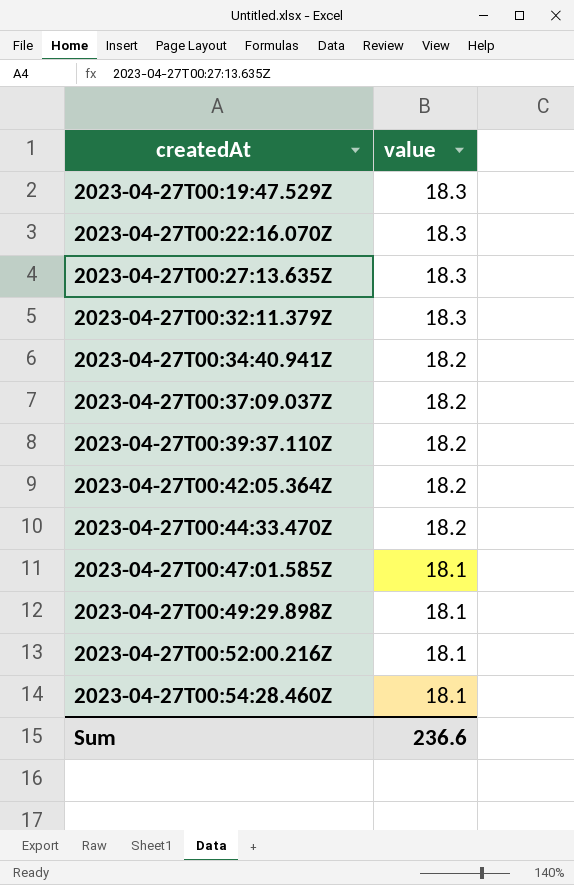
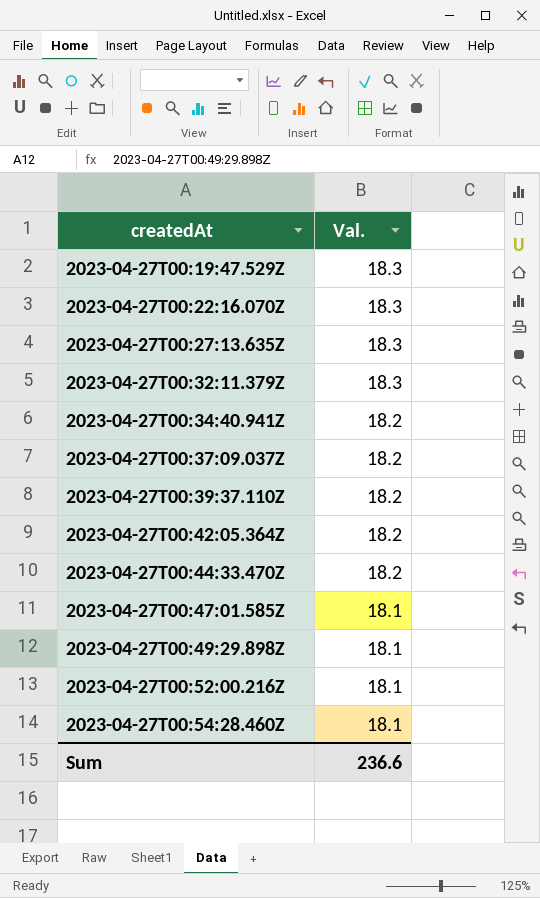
column name: value -> Val.

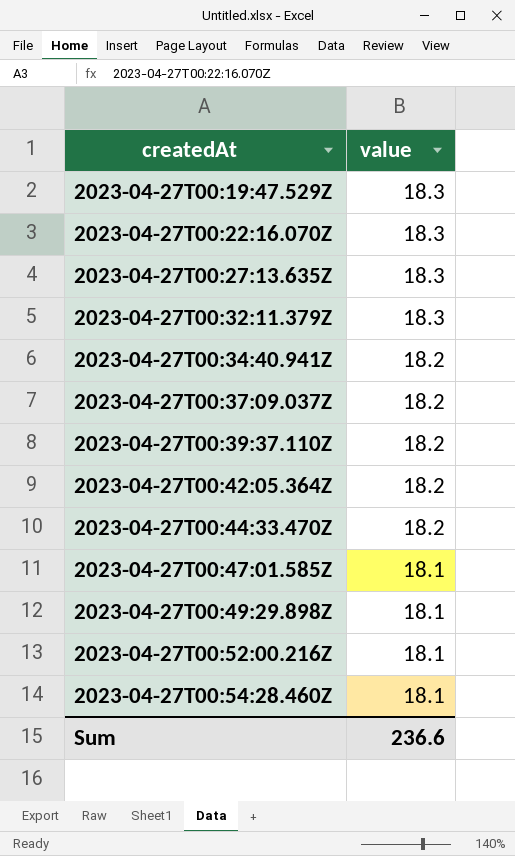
column name: Val. -> value

